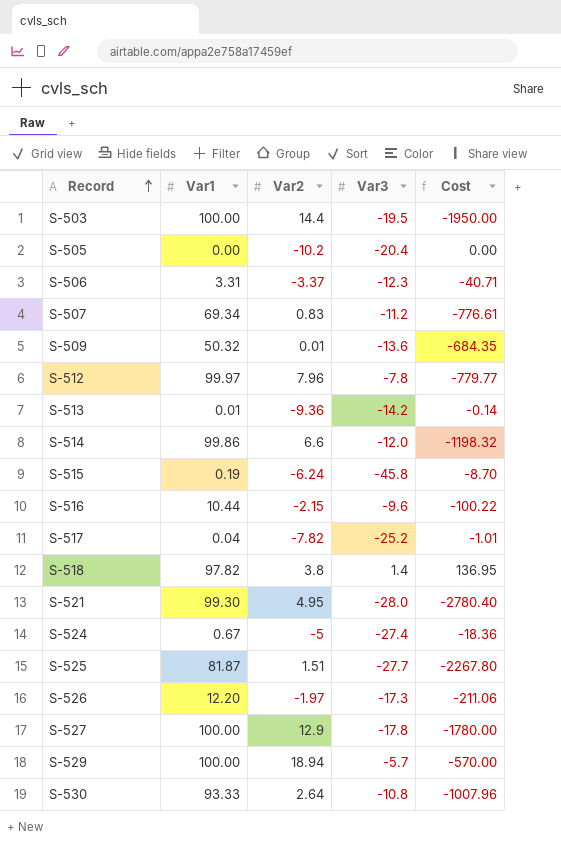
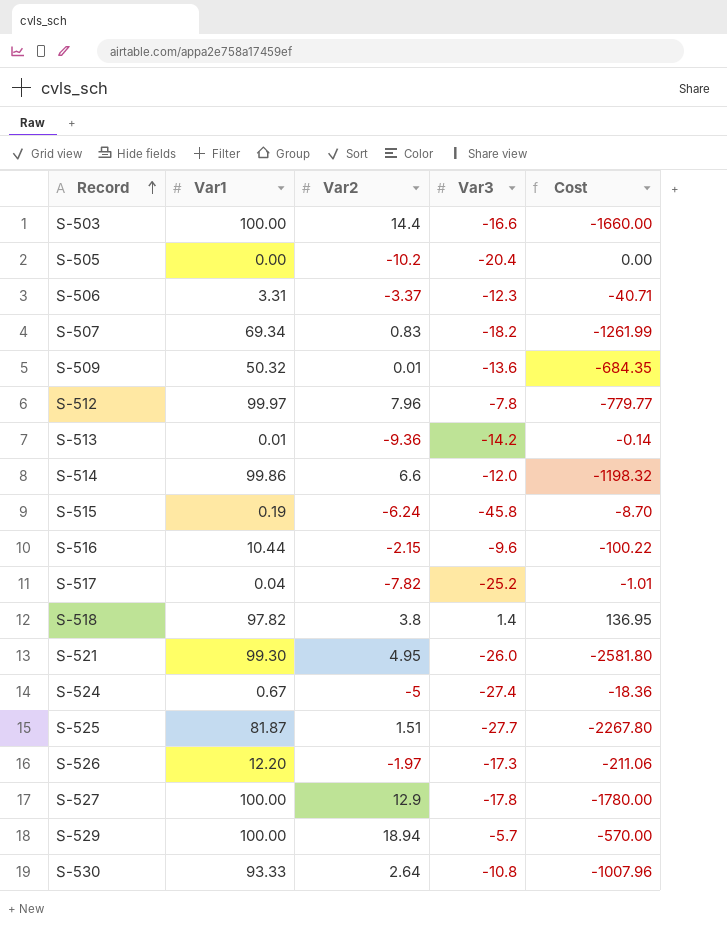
S-503 | Var3: -19.5 -> -16.6
S-503 | Cost: -1950.00 -> -1660.00
S-507 | Var3: -11.2 -> -18.2
S-507 | Cost: -776.61 -> -1261.99
S-521 | Var3: -28.0 -> -26.0
S-521 | Cost: -2780.40 -> -2581.80

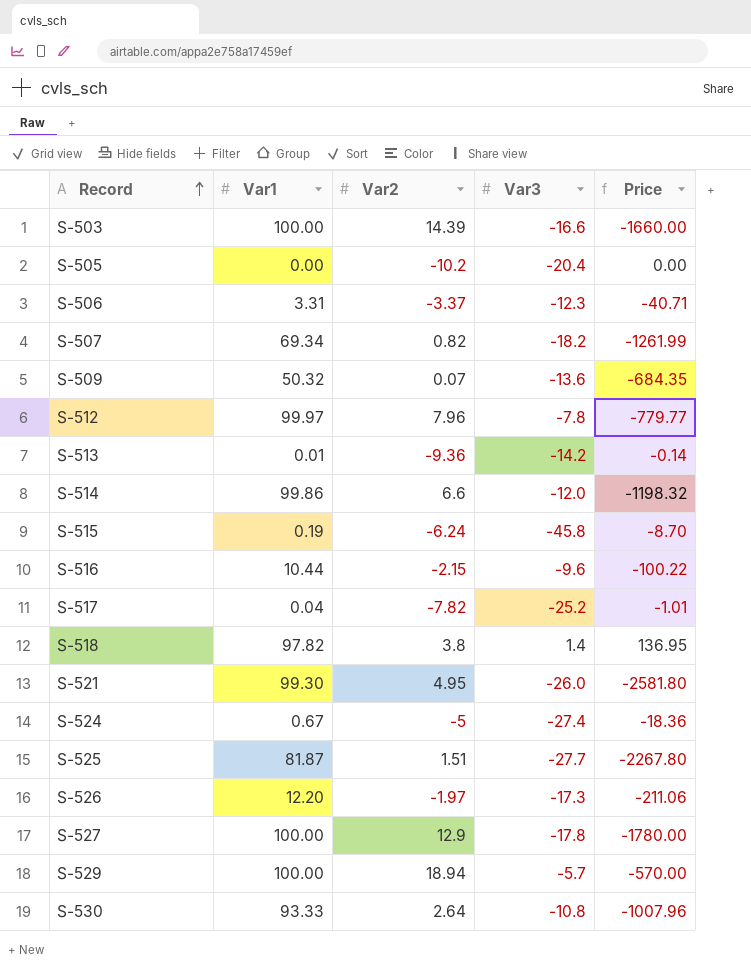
column name: Cost -> Price
S-503 | Var2: 14.4 -> 14.39
S-507 | Var2: 0.83 -> 0.82
S-509 | Var2: 0.01 -> 0.07

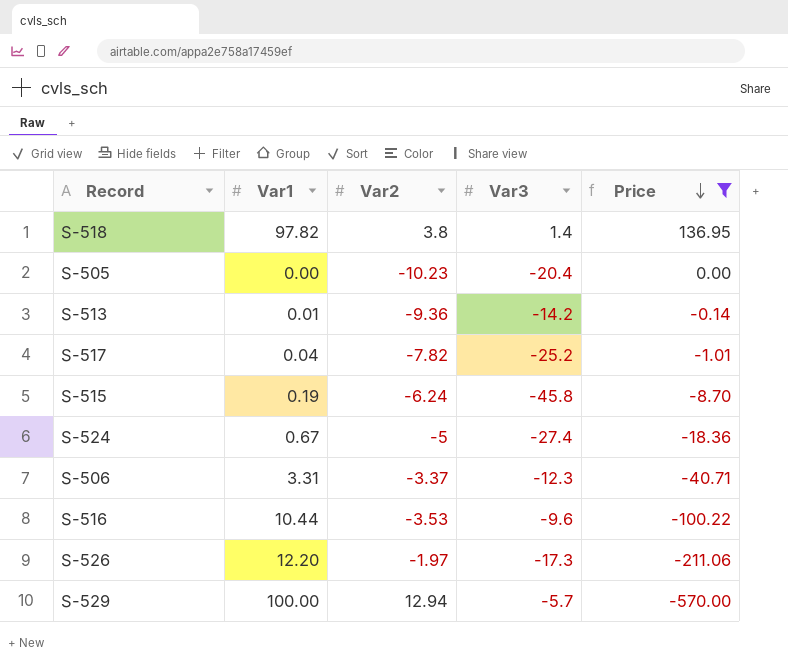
filter: none -> Price >= -570.00
row order: Record ascending -> Price descending
S-505 | Var2: -10.2 -> -10.23
S-516 | Var2: -2.15 -> -3.53
S-529 | Var2: 18.94 -> 12.94

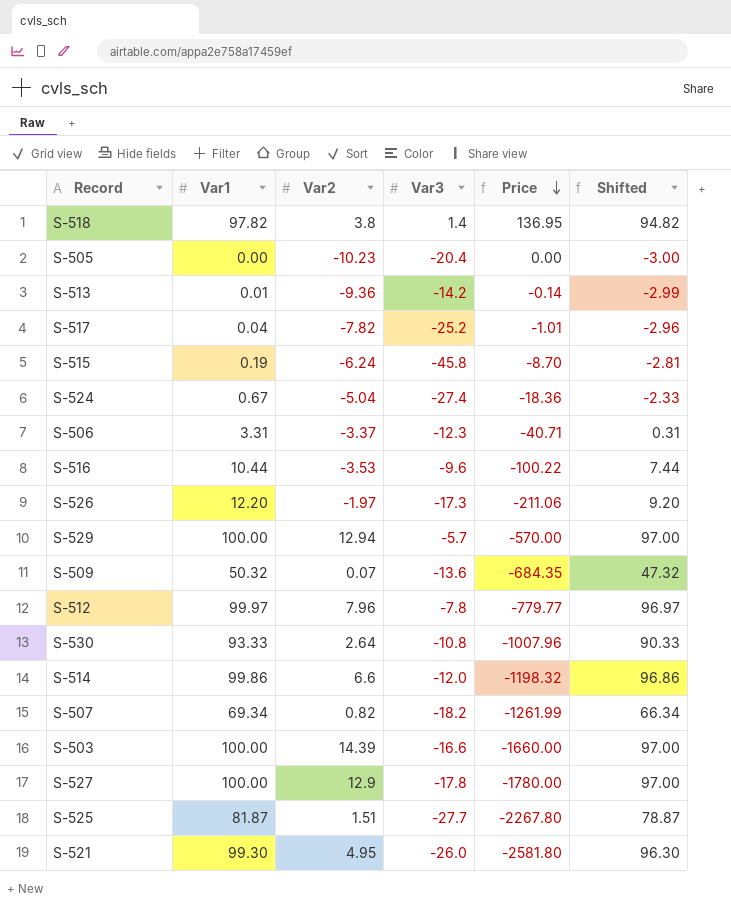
filter: Price >= -570.00 -> none
column Shifted | formula: none -> [Var1] - 3
S-524 | Var2: -5 -> -5.04

